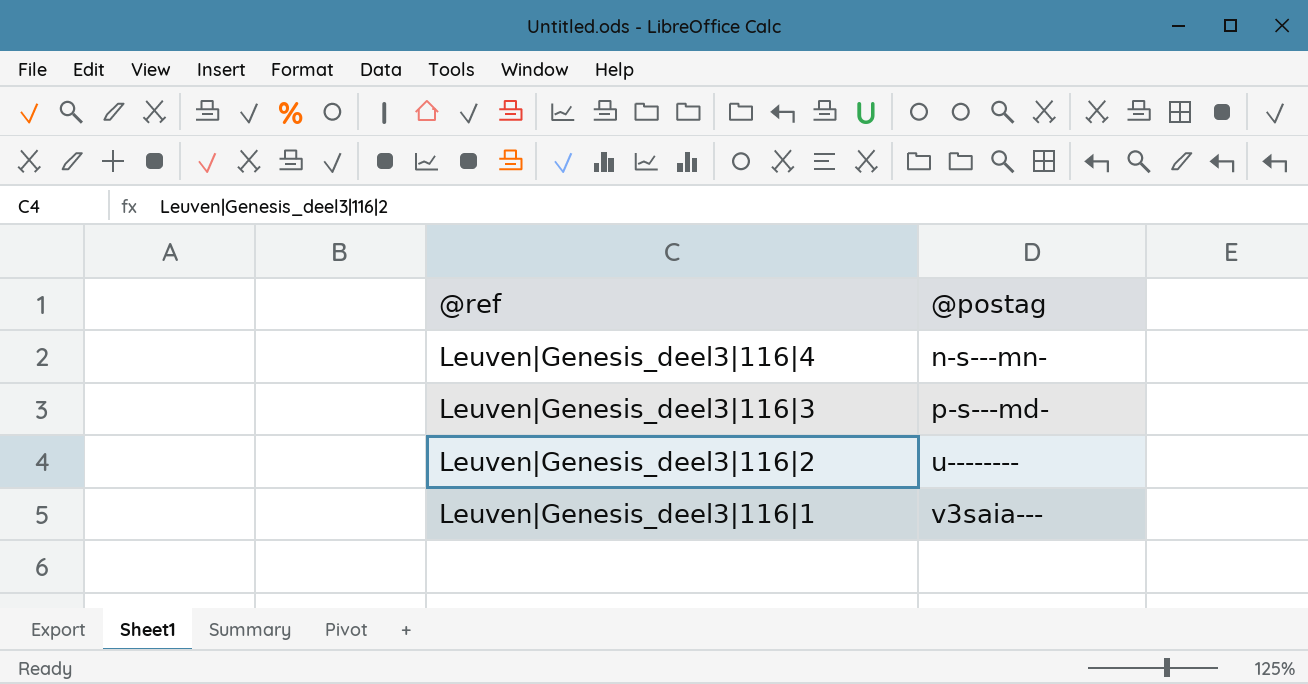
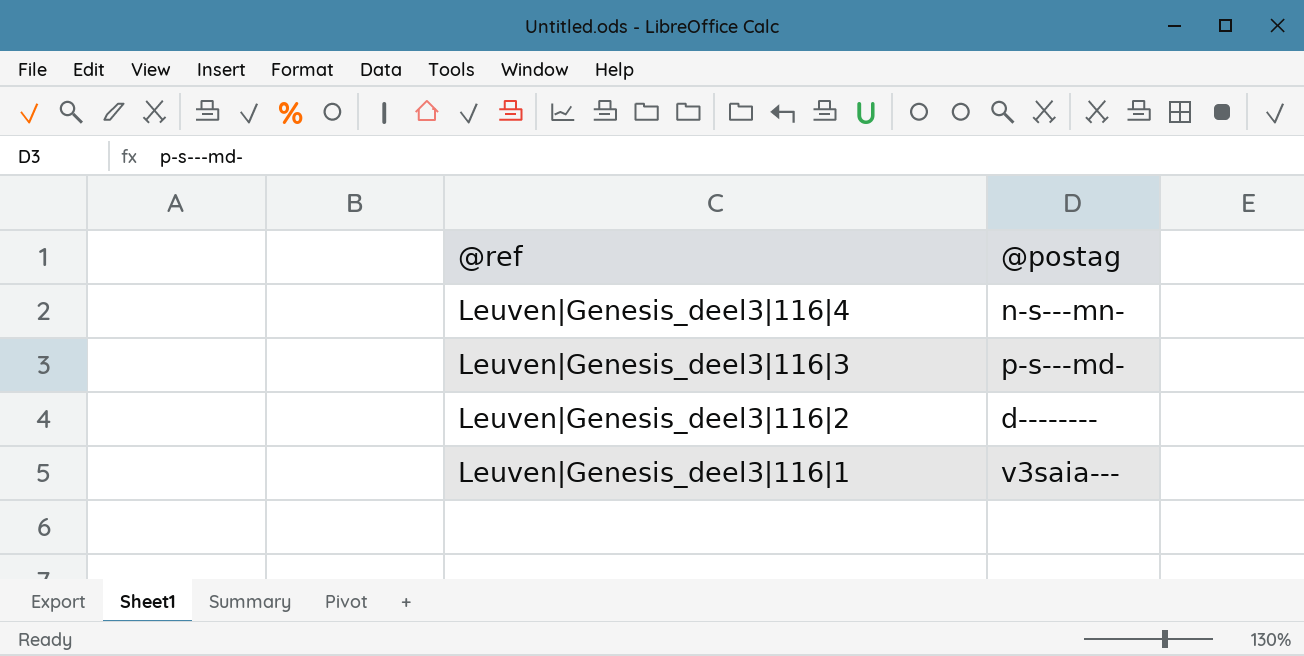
Leuven|Genesis_deel3|116|2 | @postag: u-------- -> d--------

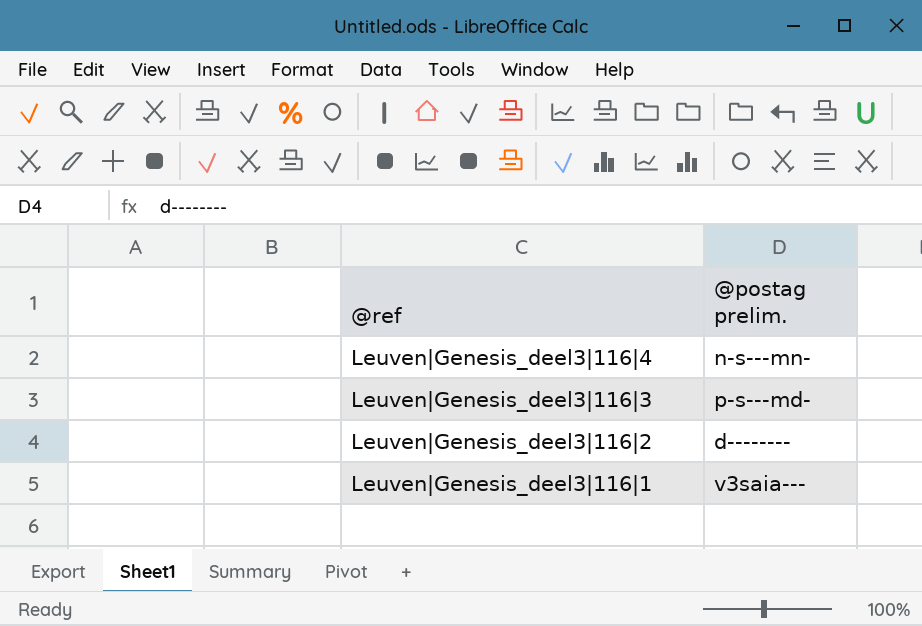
column name: @postag -> @postag prelim.

